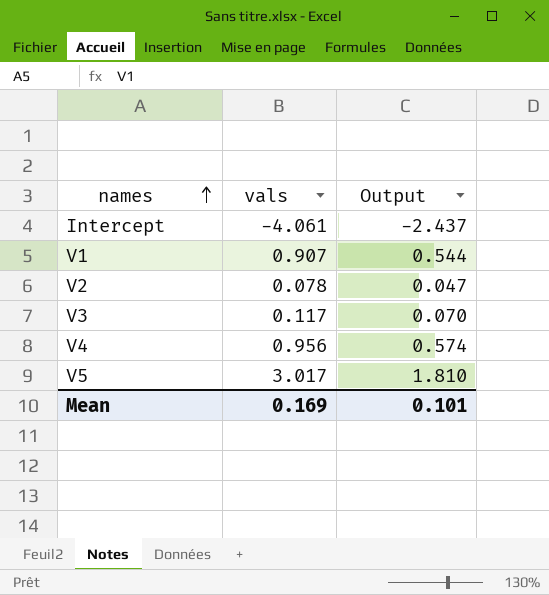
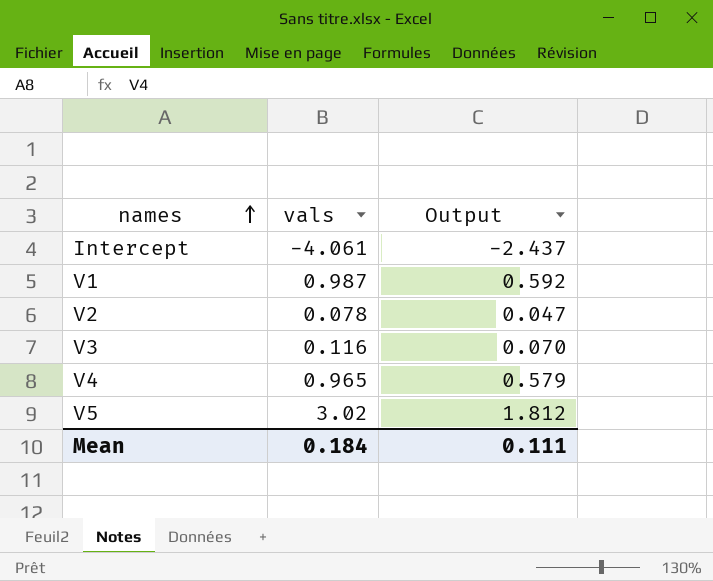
V1 | vals: 0.907 -> 0.987
V1 | Output: 0.544 -> 0.592
V3 | vals: 0.117 -> 0.116
V4 | vals: 0.956 -> 0.965
V4 | Output: 0.574 -> 0.579
V5 | vals: 3.017 -> 3.02
V5 | Output: 1.810 -> 1.812
Mean | vals: 0.169 -> 0.184
Mean | Output: 0.101 -> 0.111

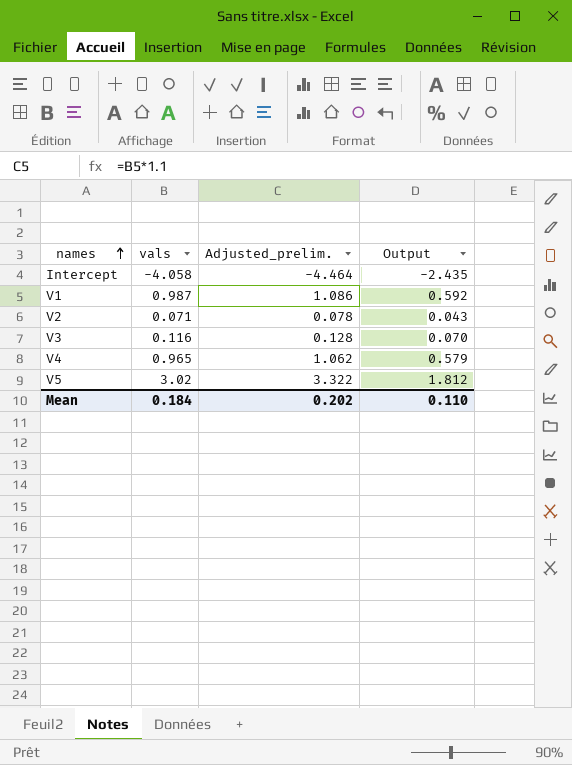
column Adjusted_prelim. | formula: none -> [vals] * 1.1
Intercept | vals: -4.061 -> -4.058
Intercept | Output: -2.437 -> -2.435
V2 | vals: 0.078 -> 0.071
V2 | Output: 0.047 -> 0.043
Mean | Output: 0.111 -> 0.110

